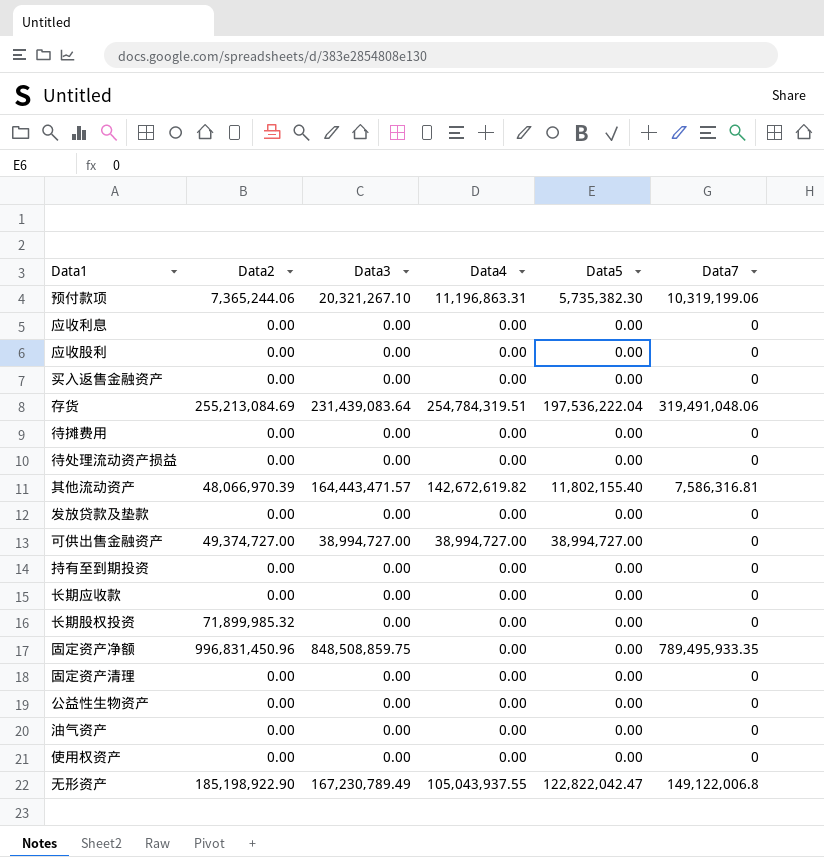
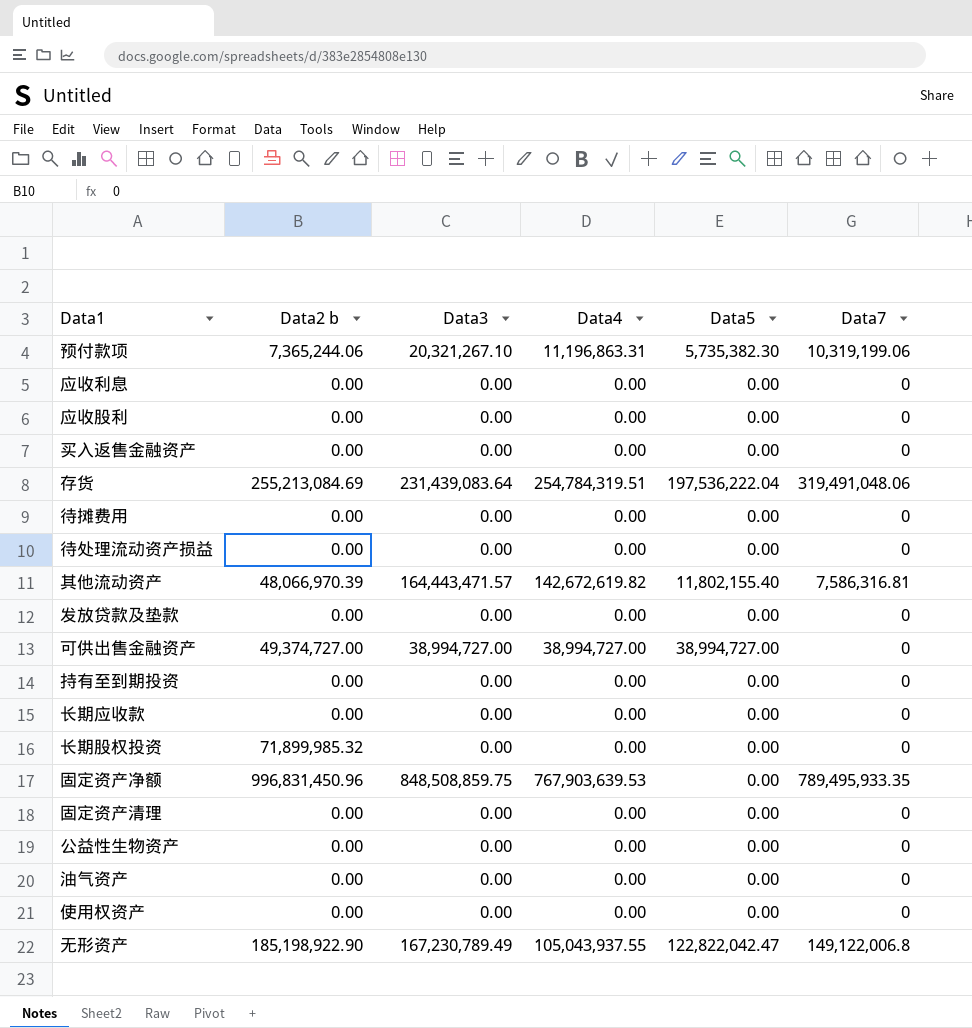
column name: Data2 -> Data2 b
固定资产净额 | Data4: 0.00 -> 767,903,639.53

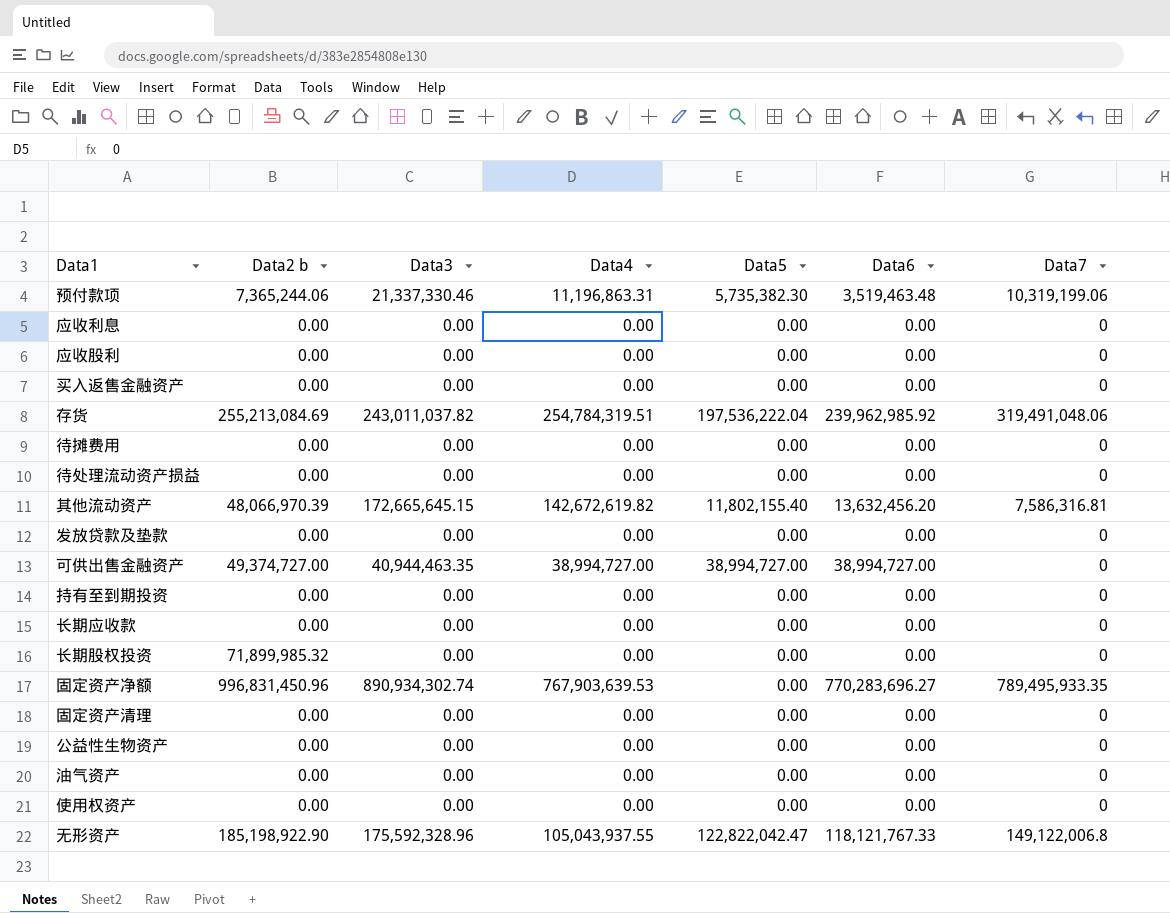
column Data6 | position: none -> 6
预付款项 | Data3: 20,321,267.10 -> 21,337,330.46
存货 | Data3: 231,439,083.64 -> 243,011,037.82
其他流动资产 | Data3: 164,443,471.57 -> 172,665,645.15
可供出售金融资产 | Data3: 38,994,727.00 -> 40,944,463.35
固定资产净额 | Data3: 848,508,859.75 -> 890,934,302.74
无形资产 | Data3: 167,230,789.49 -> 175,592,328.96

